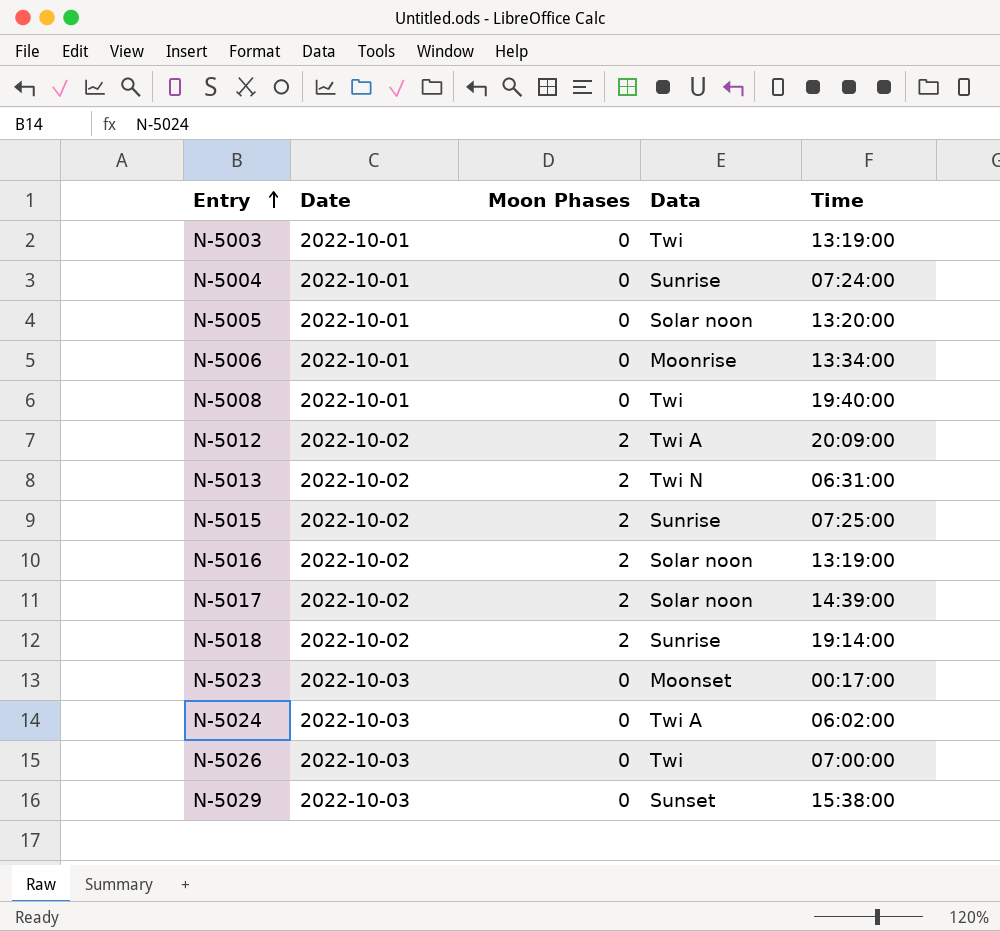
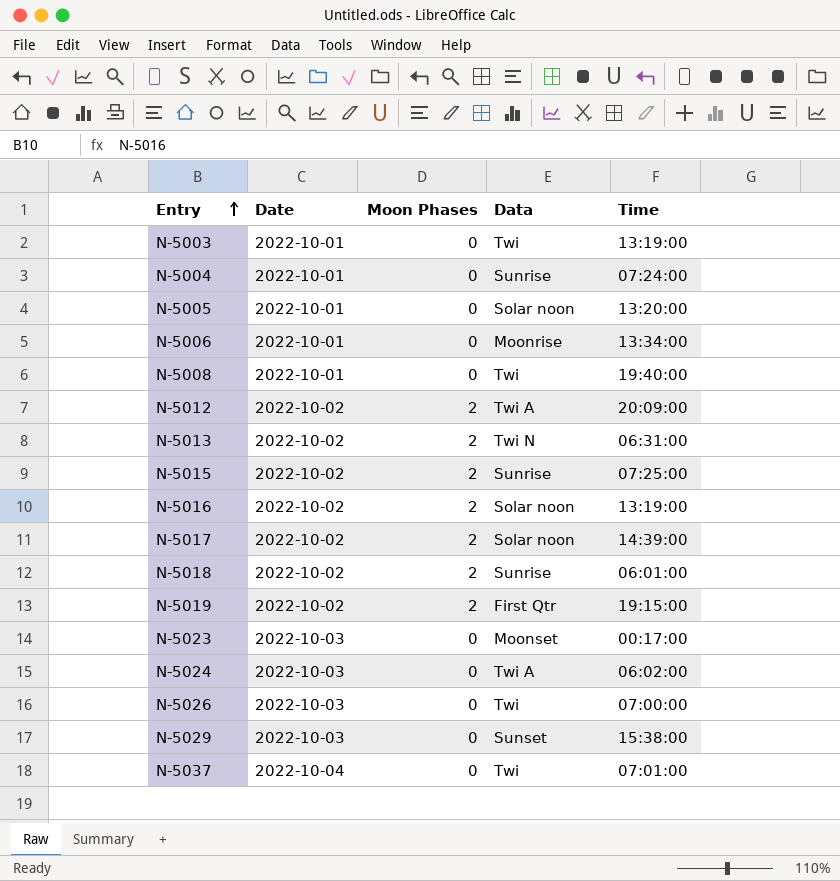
N-5018 | Time: 19:14:00 -> 06:01:00
row N-5019: none -> 2022-10-02 | 2 | First Qtr | 19:15:00
row N-5037: none -> 2022-10-04 | 0 | Twi | 07:01:00

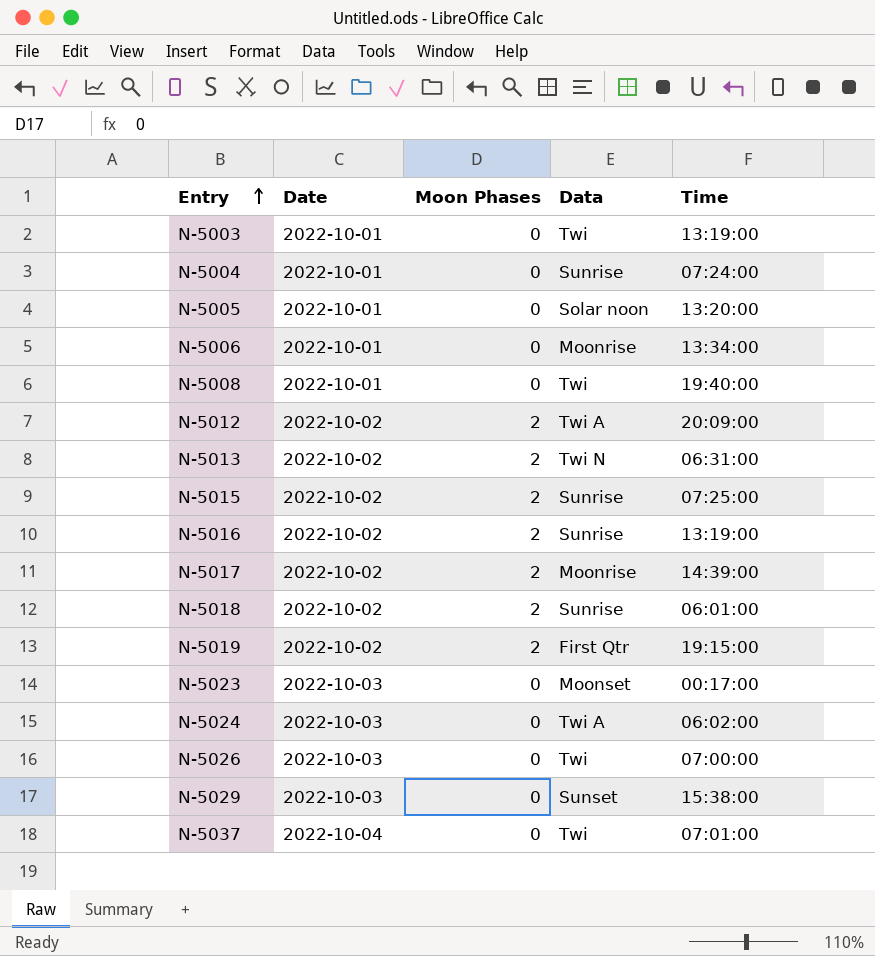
N-5016 | Data: Solar noon -> Sunrise
N-5017 | Data: Solar noon -> Moonrise

